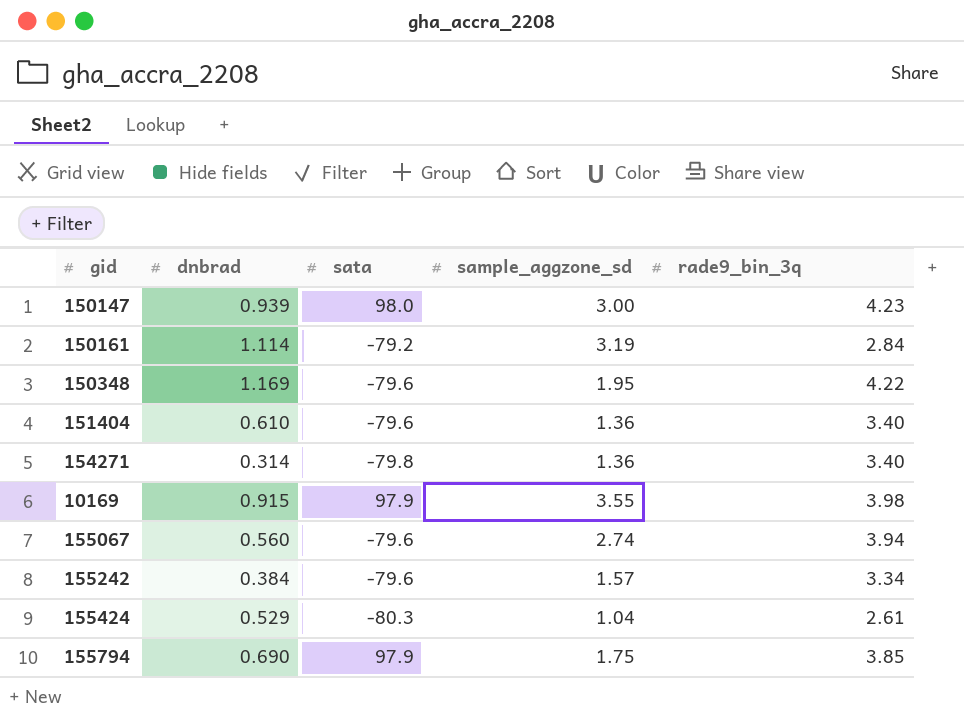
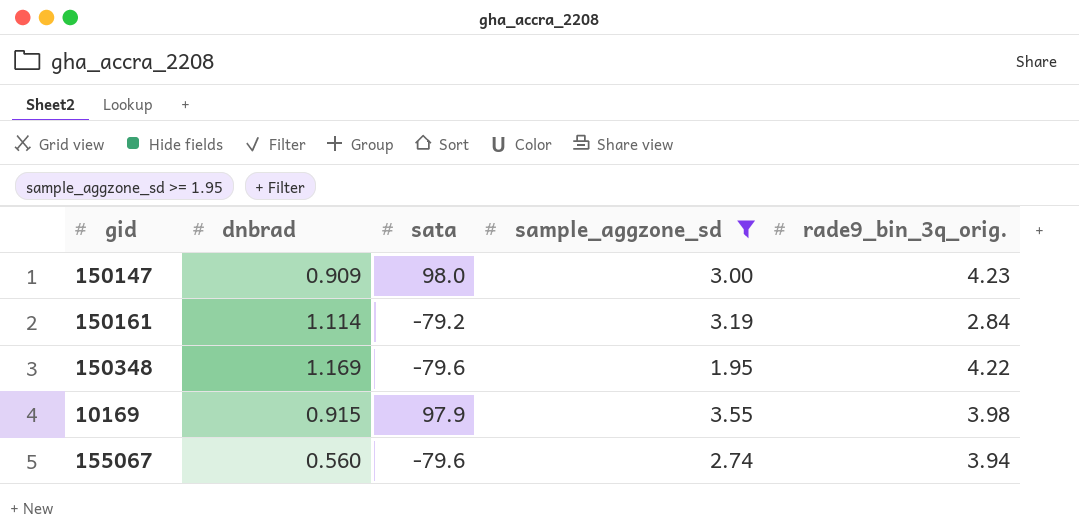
filter: none -> sample_aggzone_sd >= 1.95
column name: rade9_bin_3q -> rade9_bin_3q_orig.
150147 | dnbrad: 0.939 -> 0.909

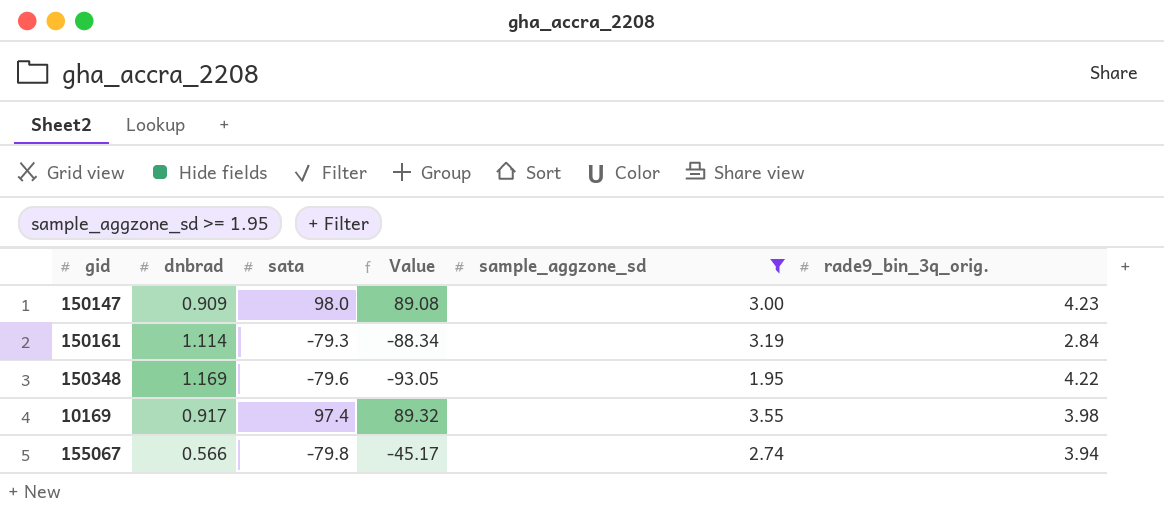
column Value | formula: none -> [dnbrad] * [sata]
150161 | sata: -79.2 -> -79.3
10169 | dnbrad: 0.915 -> 0.917
10169 | sata: 97.9 -> 97.4
155067 | dnbrad: 0.560 -> 0.566
155067 | sata: -79.6 -> -79.8

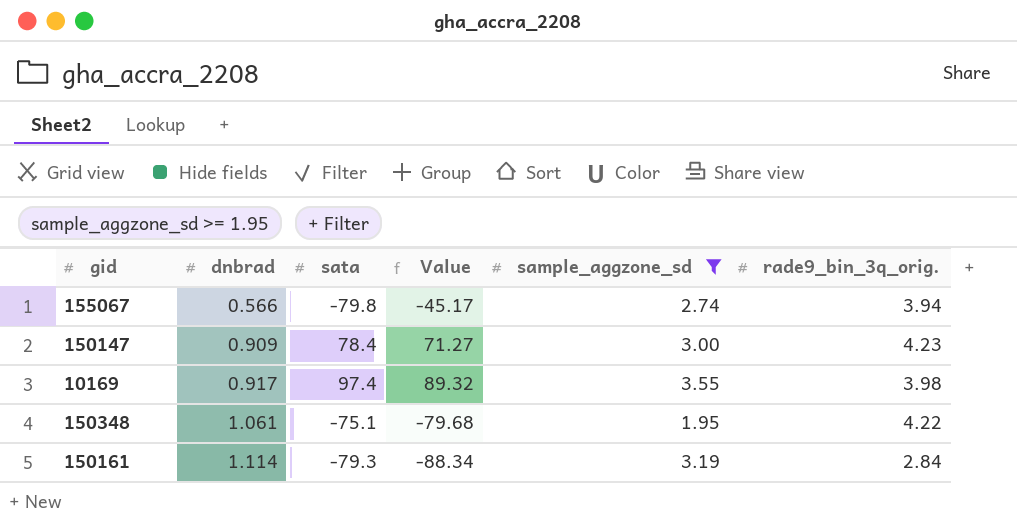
row order: none -> dnbrad ascending
150147 | sata: 98.0 -> 78.4
150147 | Value: 89.08 -> 71.27
150348 | dnbrad: 1.169 -> 1.061
150348 | sata: -79.6 -> -75.1
150348 | Value: -93.05 -> -79.68

